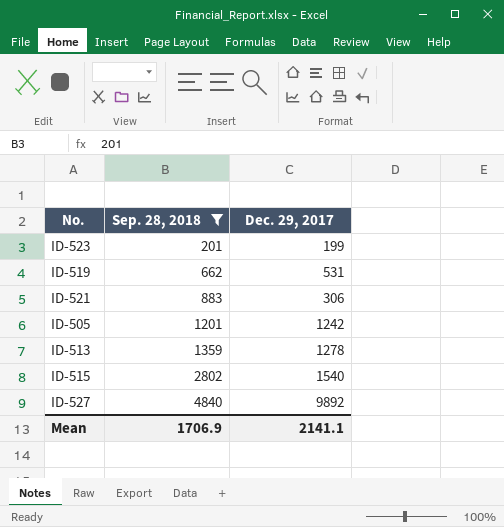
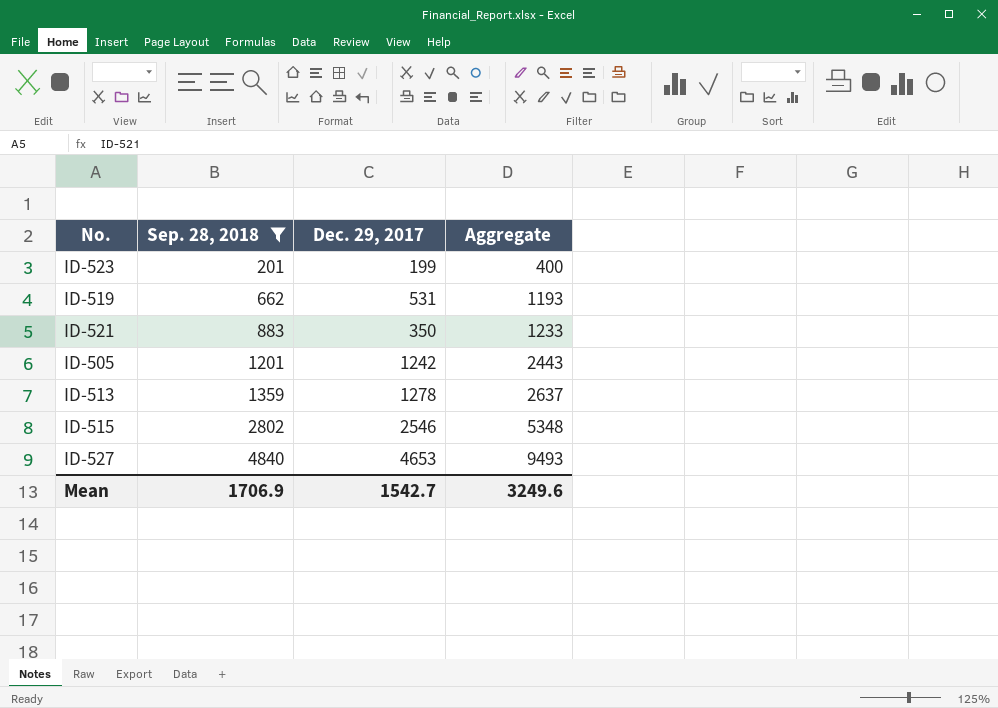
column Aggregate | formula: none -> [Sep. 28, 2018] + [Dec. 29, 2017]
ID-521 | Dec. 29, 2017: 306 -> 350
ID-515 | Dec. 29, 2017: 1540 -> 2546
ID-527 | Dec. 29, 2017: 9892 -> 4653
Mean | Dec. 29, 2017: 2141.1 -> 1542.7

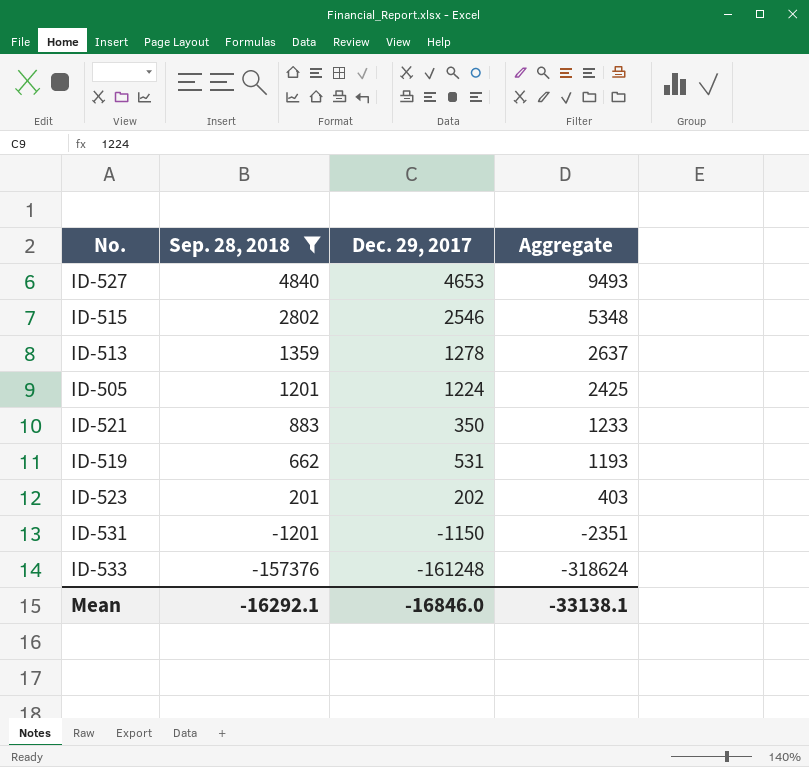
row order: Sep. 28, 2018 ascending -> Sep. 28, 2018 descending
ID-505 | Dec. 29, 2017: 1242 -> 1224
ID-505 | Aggregate: 2443 -> 2425
ID-523 | Dec. 29, 2017: 199 -> 202
ID-523 | Aggregate: 400 -> 403
row ID-531: none -> -1201 | -1150 | -2351
row ID-533: none -> -157376 | -161248 | -318624
Mean | Sep. 28, 2018: 1706.9 -> -16292.1
Mean | Dec. 29, 2017: 1542.7 -> -16846.0
Mean | Aggregate: 3249.6 -> -33138.1

